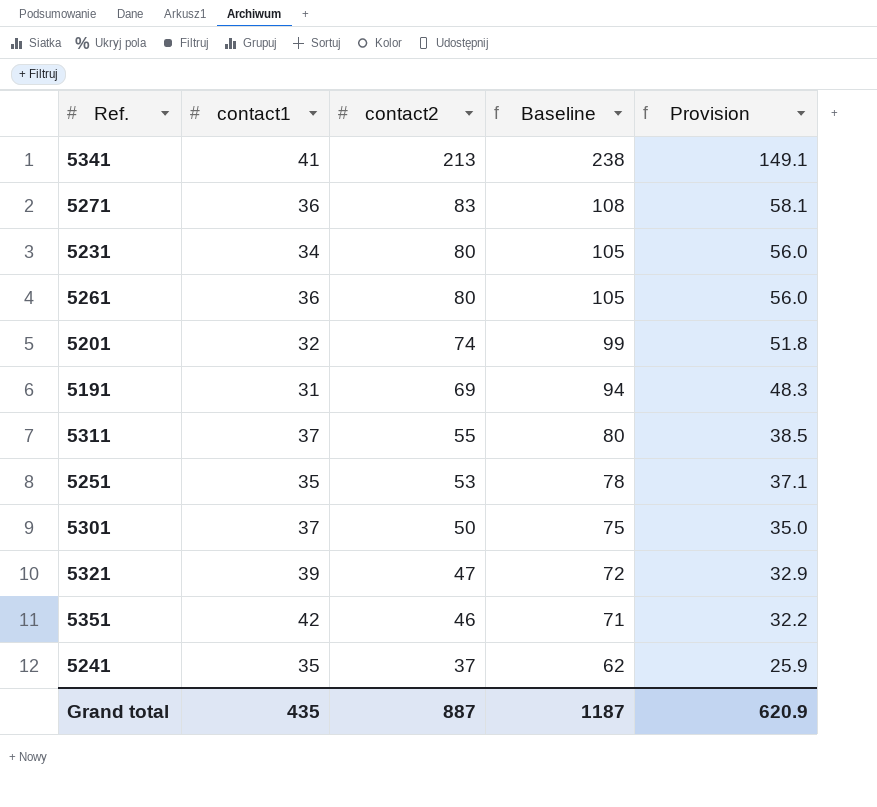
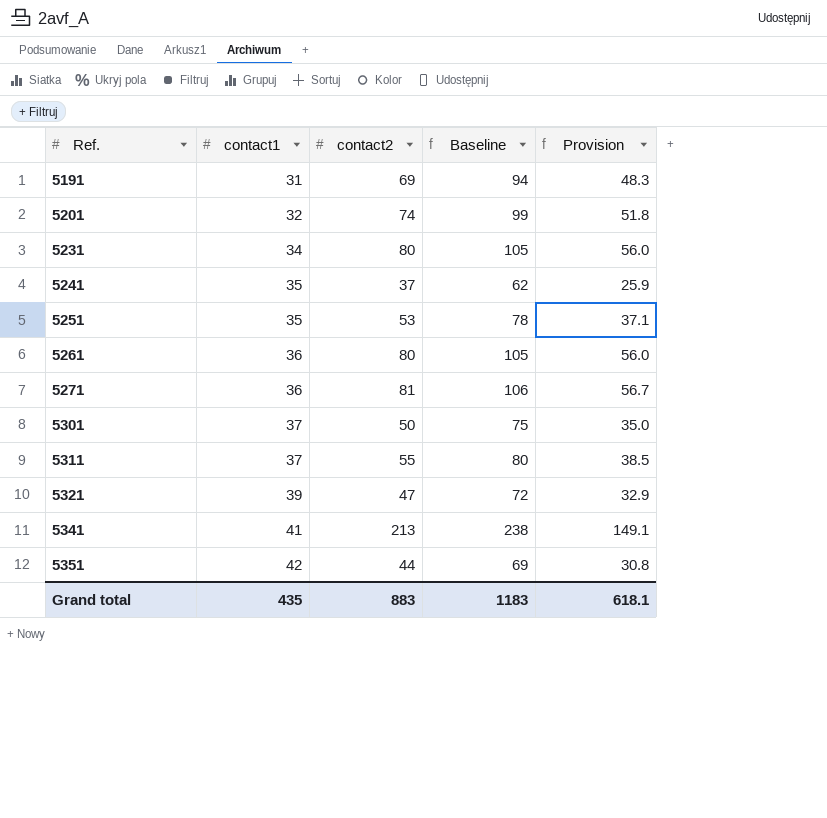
row order: contact2 descending -> Ref. ascending
5271 | contact2: 83 -> 81
5271 | Baseline: 108 -> 106
5271 | Provision: 58.1 -> 56.7
5351 | contact2: 46 -> 44
5351 | Baseline: 71 -> 69
5351 | Provision: 32.2 -> 30.8
Grand total | contact2: 887 -> 883
Grand total | Baseline: 1187 -> 1183
Grand total | Provision: 620.9 -> 618.1

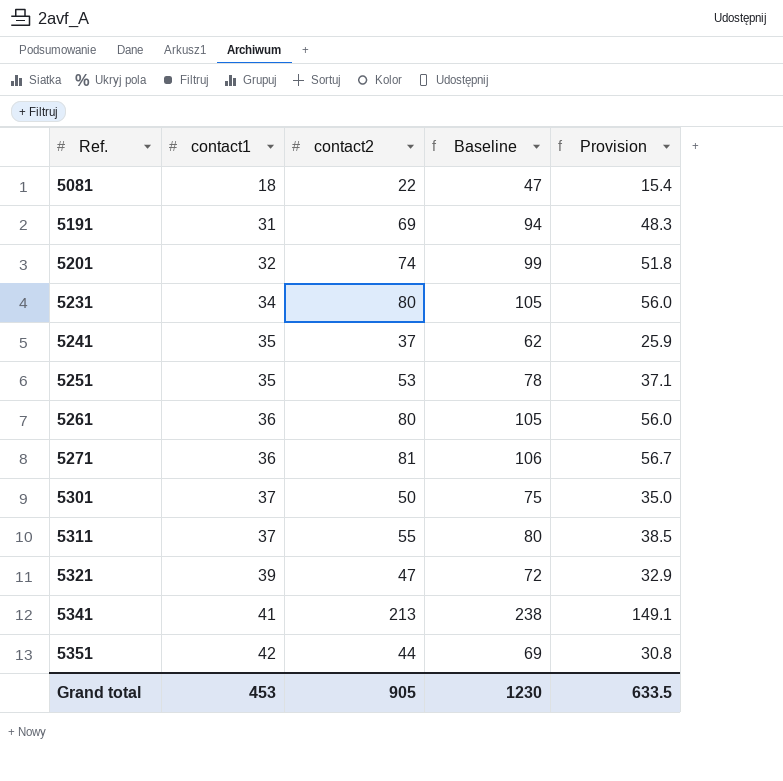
row 5081: none -> 18 | 22 | 47 | 15.4
Grand total | contact1: 435 -> 453
Grand total | contact2: 883 -> 905
Grand total | Baseline: 1183 -> 1230
Grand total | Provision: 618.1 -> 633.5

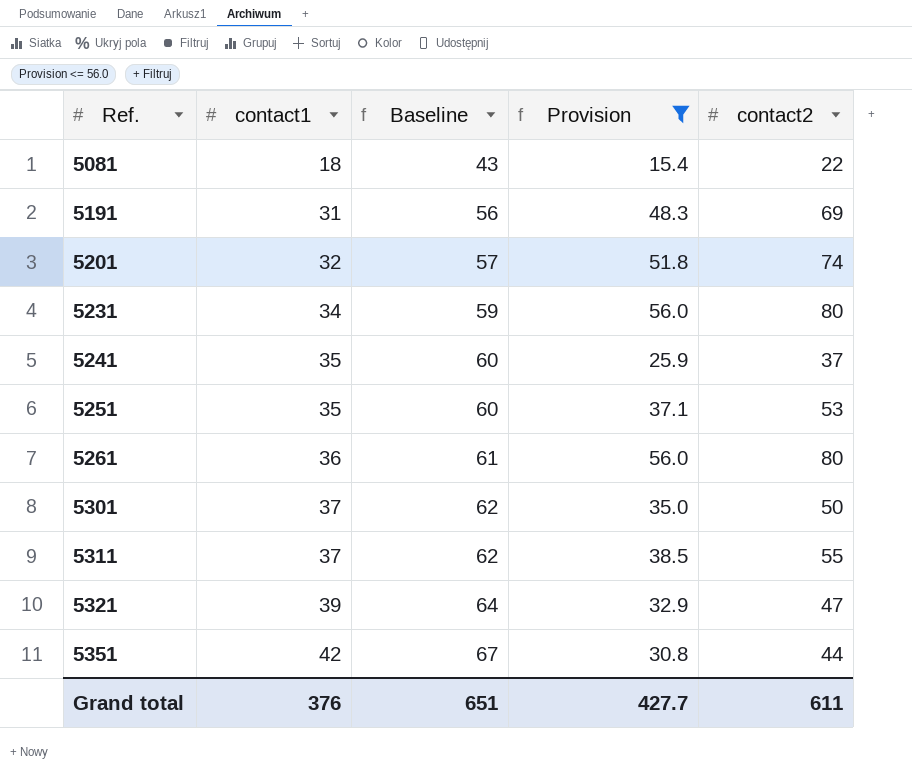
filter: none -> Provision <= 56.0
column Baseline | formula: [contact2] + 25 -> [contact1] + 25
column contact2 | position: 3 -> 5
Grand total | contact1: 453 -> 376
Grand total | Baseline: 1230 -> 651
Grand total | Provision: 633.5 -> 427.7
Grand total | contact2: 905 -> 611

